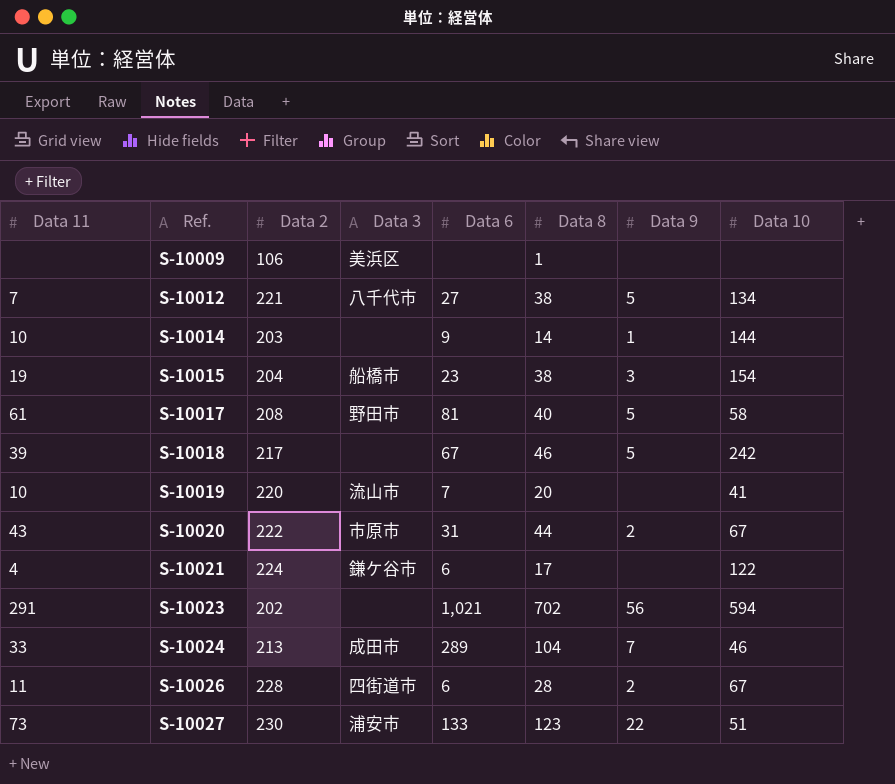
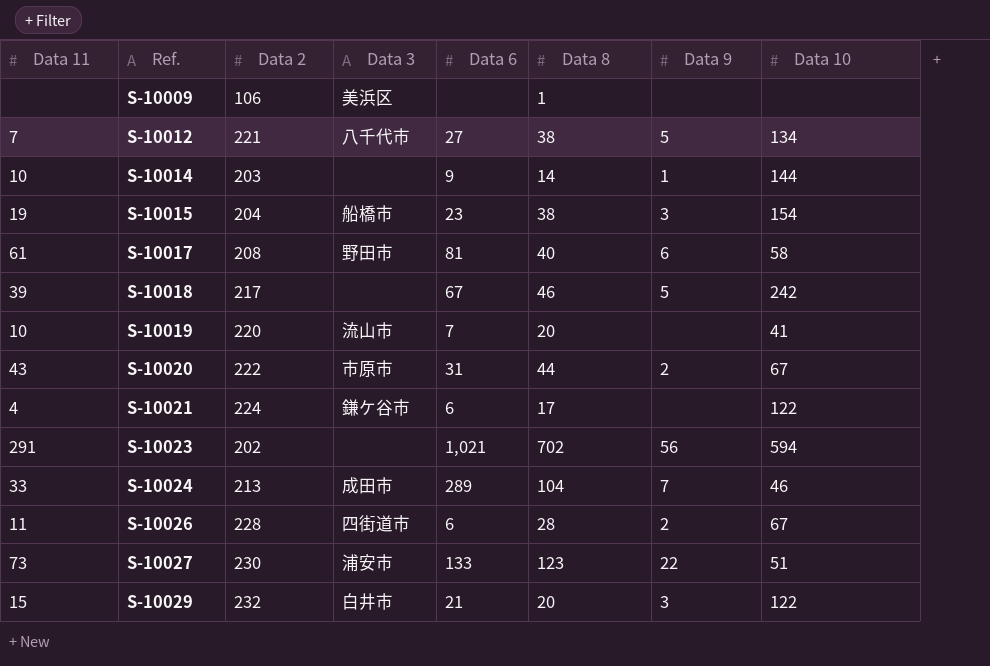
S-10017 | Data 9: 5 -> 6
row S-10029: none -> 15 | 232 | 白井市 | 21 | 20 | 3 | 122

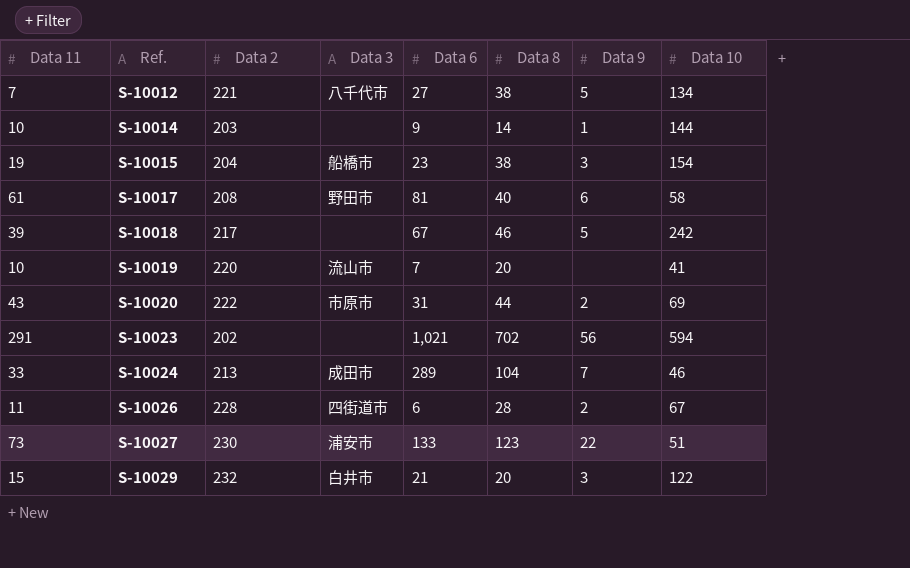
row S-10009: none | 106 | 美浜区 | none | 1 | none | none -> none
row S-10021: 4 | 224 | 鎌ケ谷市 | 6 | 17 | none | 122 -> none
S-10020 | Data 10: 67 -> 69

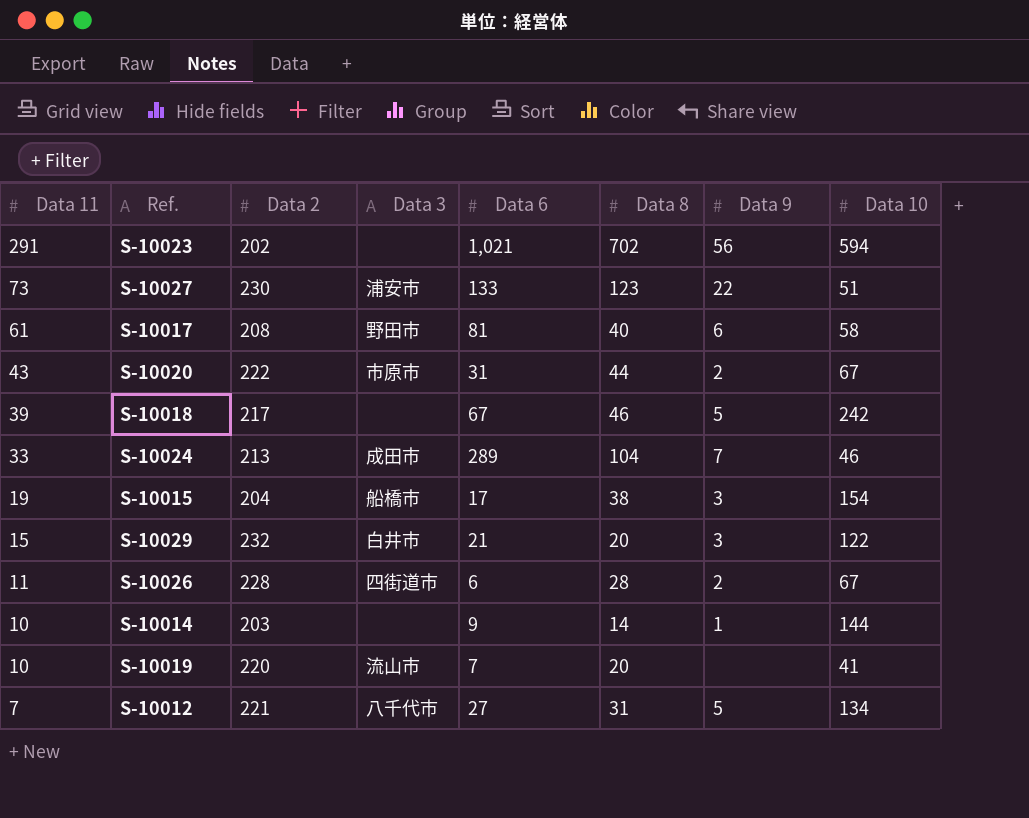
row order: Ref. ascending -> Data 11 descending
S-10020 | Data 10: 69 -> 67
S-10015 | Data 6: 23 -> 17
S-10012 | Data 8: 38 -> 31

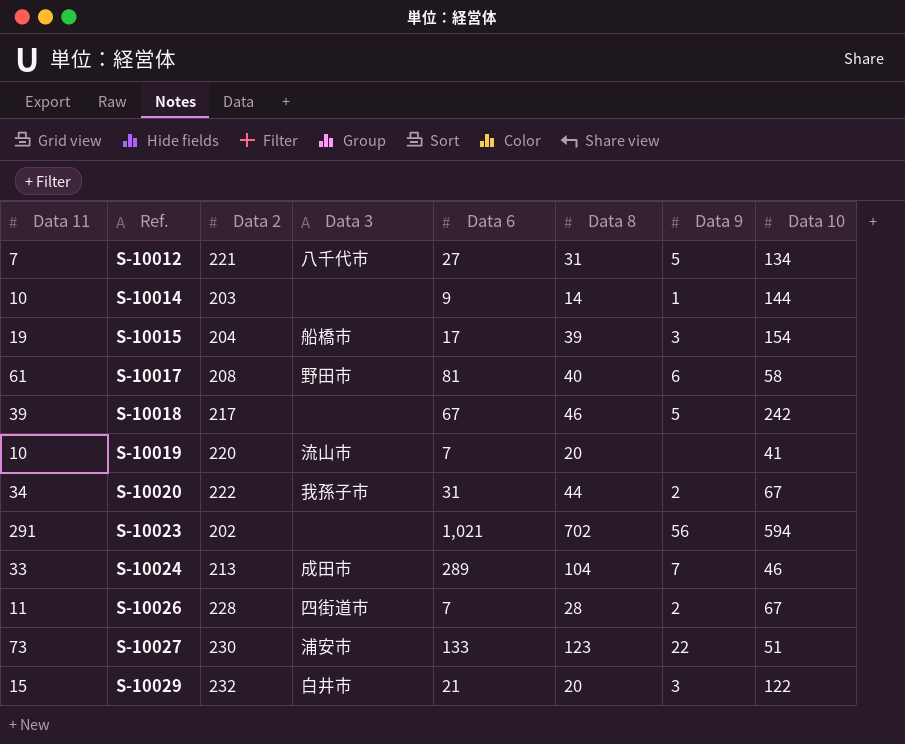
row order: Data 11 descending -> Ref. ascending
S-10015 | Data 8: 38 -> 39
S-10020 | Data 11: 43 -> 34
S-10020 | Data 3: 市原市 -> 我孫子市
S-10026 | Data 6: 6 -> 7

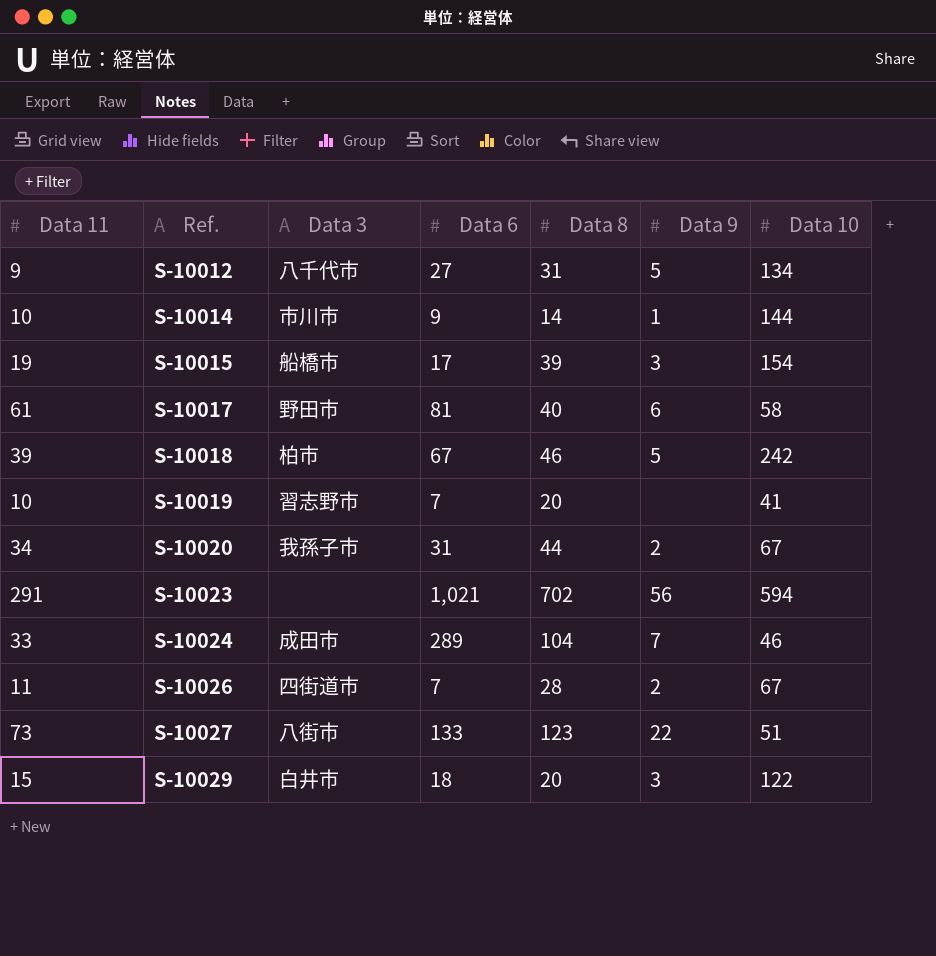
column Data 2 | position: 3 -> none
S-10012 | Data 11: 7 -> 9
S-10014 | Data 3: none -> 市川市
S-10018 | Data 3: none -> 柏市
S-10019 | Data 3: 流山市 -> 習志野市
S-10027 | Data 3: 浦安市 -> 八街市
S-10029 | Data 6: 21 -> 18

